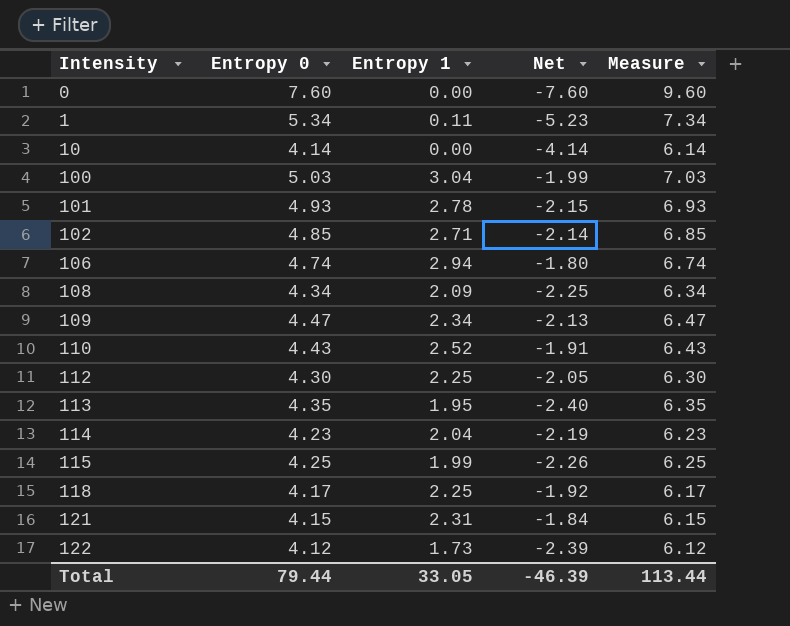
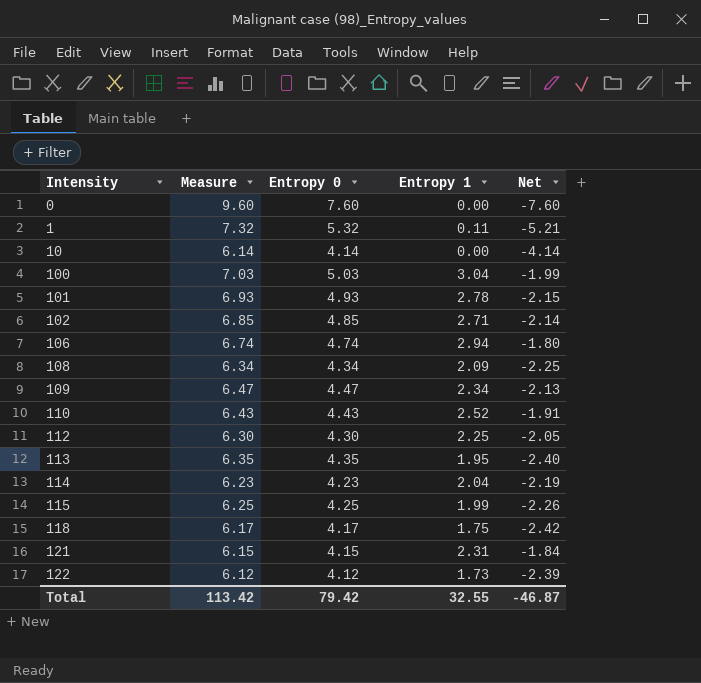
column Measure | position: 5 -> 2
1 | Measure: 7.34 -> 7.32
1 | Entropy 0: 5.34 -> 5.32
1 | Net: -5.23 -> -5.21
118 | Entropy 1: 2.25 -> 1.75
118 | Net: -1.92 -> -2.42
Total | Measure: 113.44 -> 113.42
Total | Entropy 0: 79.44 -> 79.42
Total | Entropy 1: 33.05 -> 32.55
Total | Net: -46.39 -> -46.87

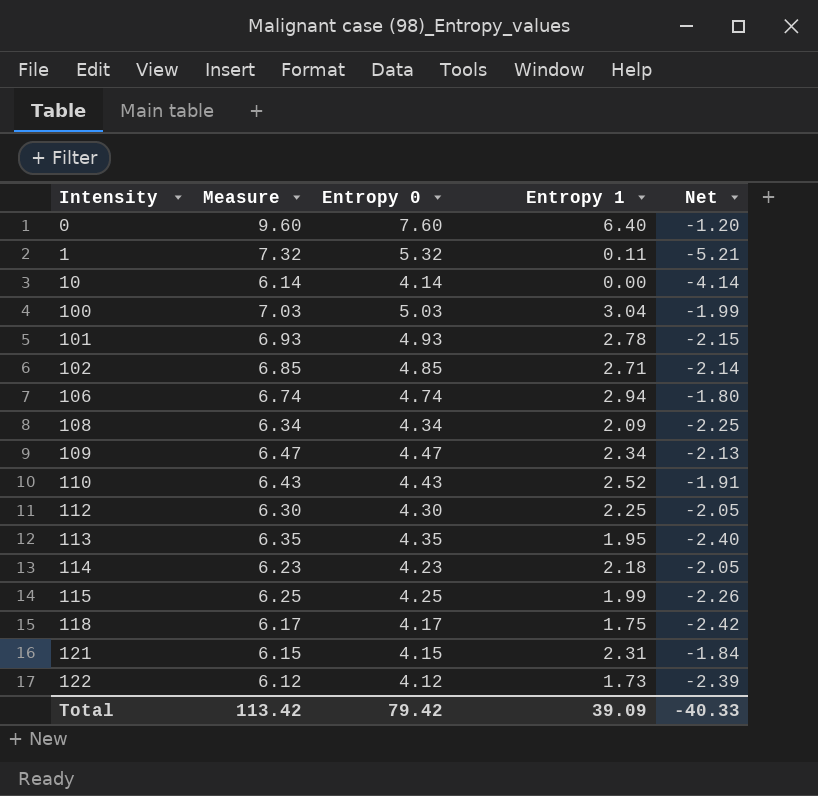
0 | Entropy 1: 0.00 -> 6.40
0 | Net: -7.60 -> -1.20
114 | Entropy 1: 2.04 -> 2.18
114 | Net: -2.19 -> -2.05
Total | Entropy 1: 32.55 -> 39.09
Total | Net: -46.87 -> -40.33

